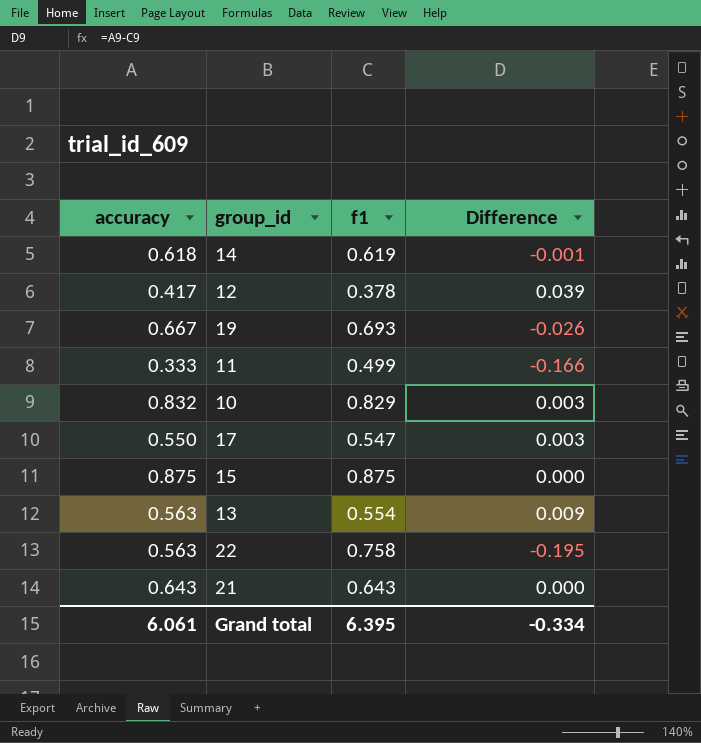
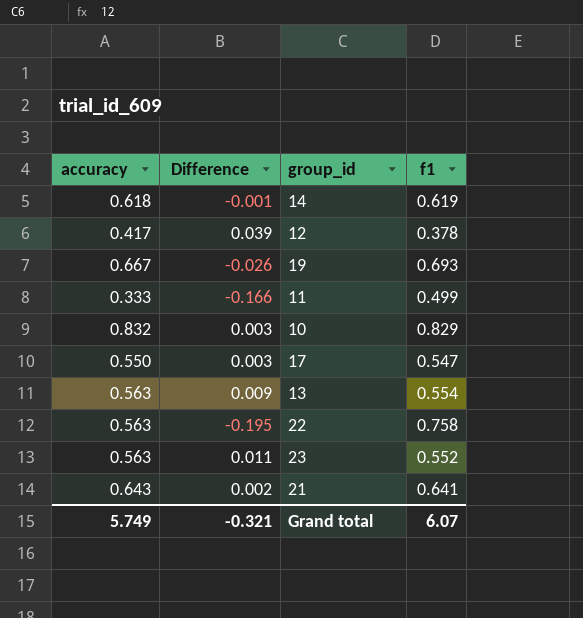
column Difference | position: 4 -> 2
row 15: 0.875 | 0.875 | 0.000 -> none
row 23: none -> 0.563 | 0.011 | 0.552
21 | Difference: 0.000 -> 0.002
21 | f1: 0.643 -> 0.641
Grand total | accuracy: 6.061 -> 5.749
Grand total | Difference: -0.334 -> -0.321
Grand total | f1: 6.395 -> 6.07

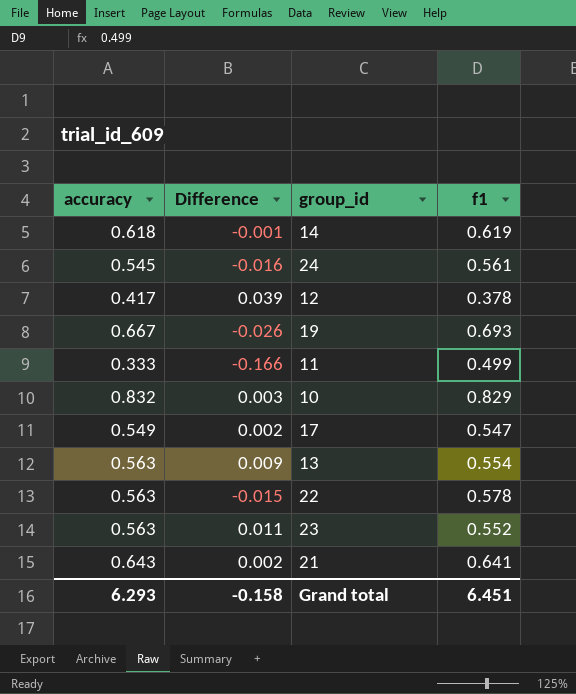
row 24: none -> 0.545 | -0.016 | 0.561
17 | accuracy: 0.550 -> 0.549
17 | Difference: 0.003 -> 0.002
22 | Difference: -0.195 -> -0.015
22 | f1: 0.758 -> 0.578
Grand total | accuracy: 5.749 -> 6.293
Grand total | Difference: -0.321 -> -0.158
Grand total | f1: 6.07 -> 6.451

